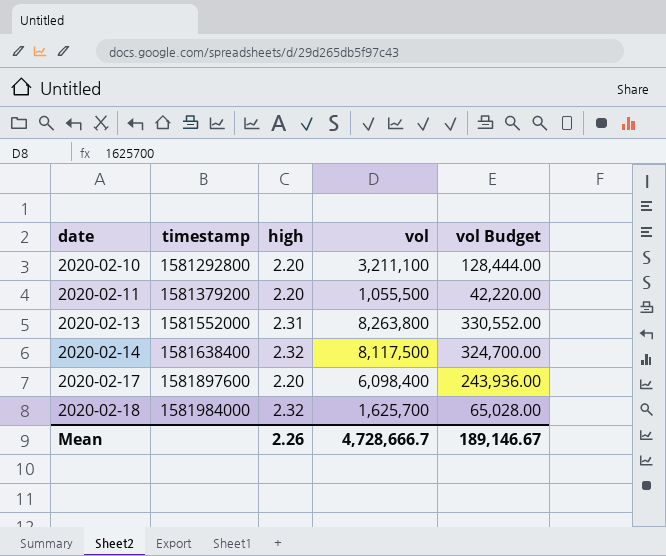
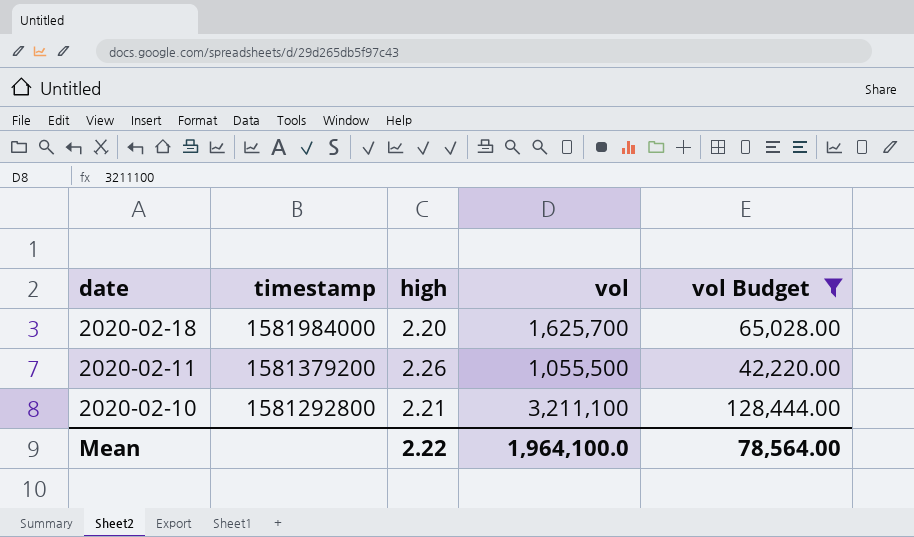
filter: none -> vol Budget <= 128,444.00
row order: date ascending -> date descending
2020-02-18 | high: 2.32 -> 2.20
2020-02-11 | high: 2.20 -> 2.26
2020-02-10 | high: 2.20 -> 2.21
Mean | high: 2.26 -> 2.22
Mean | vol: 4,728,666.7 -> 1,964,100.0
Mean | vol Budget: 189,146.67 -> 78,564.00

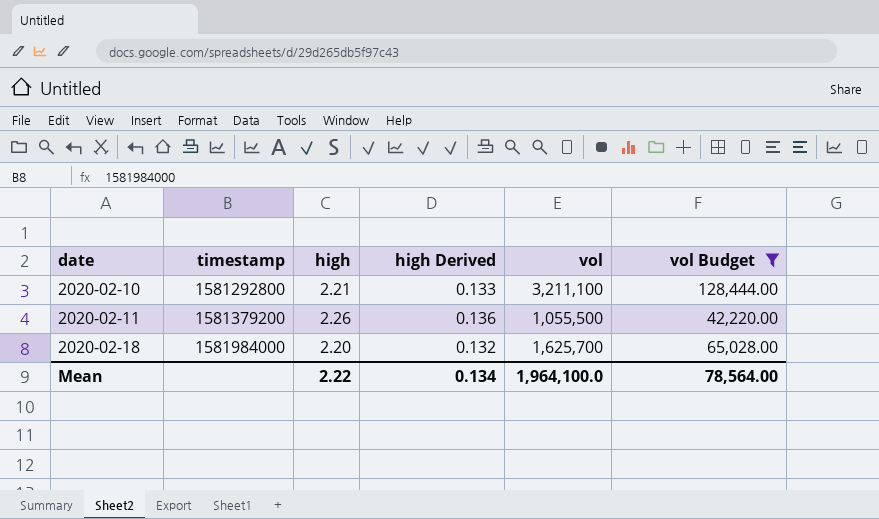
row order: date descending -> date ascending
column high Derived | formula: none -> [high] * 0.06

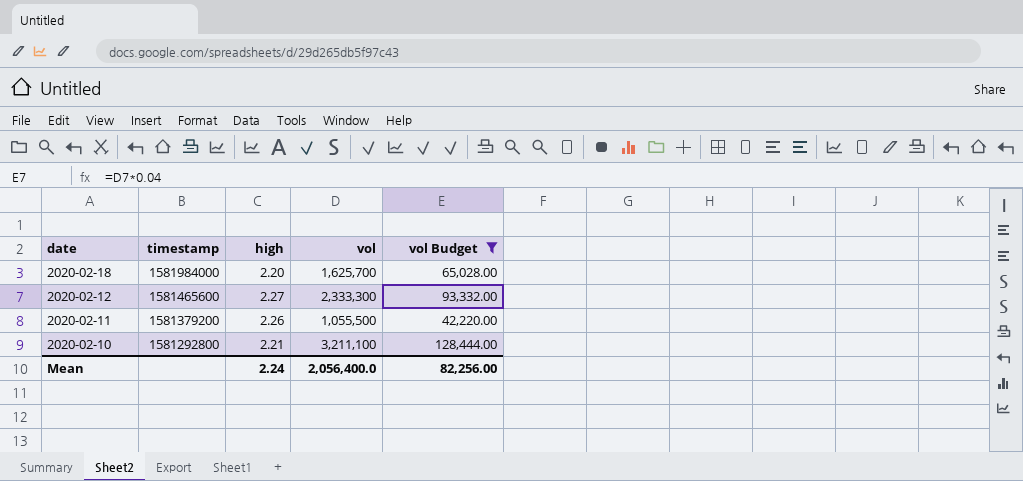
row order: date ascending -> date descending
column high Derived | formula: [high] * 0.06 -> none
row 2020-02-12: none -> 1581465600 | 2.27 | 2,333,300 | 93,332.00
Mean | high: 2.22 -> 2.24
Mean | vol: 1,964,100.0 -> 2,056,400.0
Mean | vol Budget: 78,564.00 -> 82,256.00

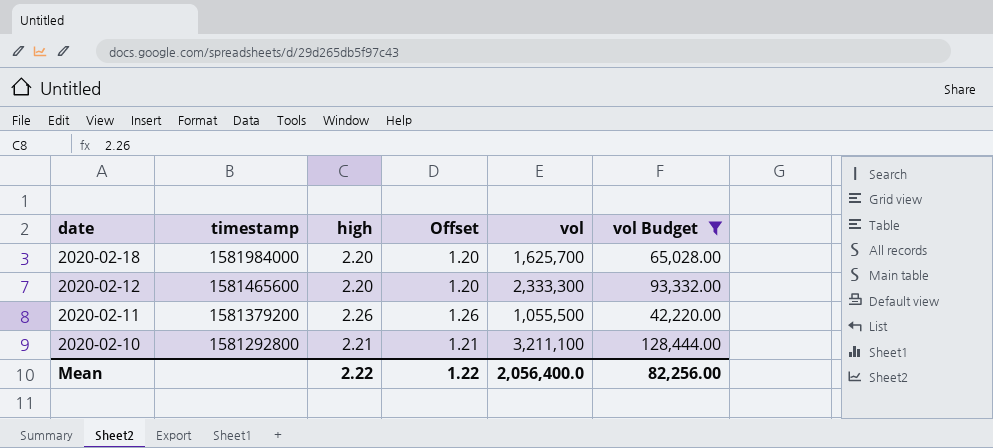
column Offset | formula: none -> [high] - 1
2020-02-12 | high: 2.27 -> 2.20
Mean | high: 2.24 -> 2.22

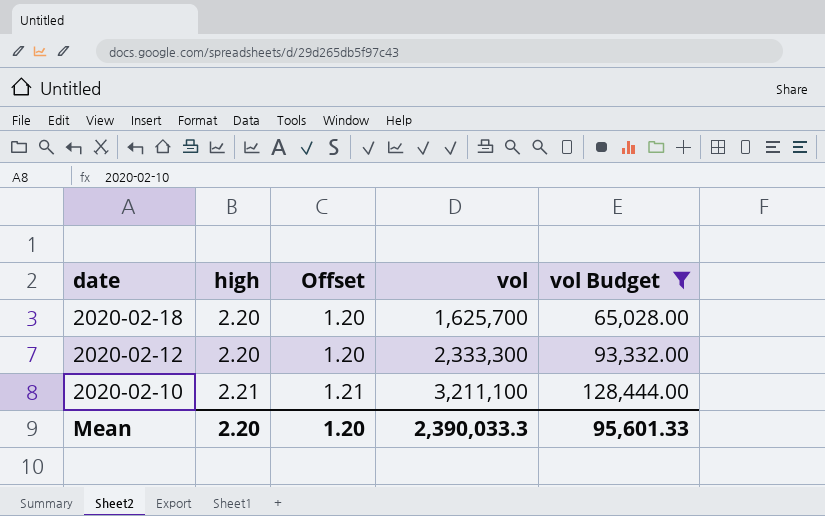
column timestamp | position: 2 -> none
row 2020-02-11: 1581379200 | 2.26 | 1.26 | 1,055,500 | 42,220.00 -> none
Mean | high: 2.22 -> 2.20
Mean | Offset: 1.22 -> 1.20
Mean | vol: 2,056,400.0 -> 2,390,033.3
Mean | vol Budget: 82,256.00 -> 95,601.33

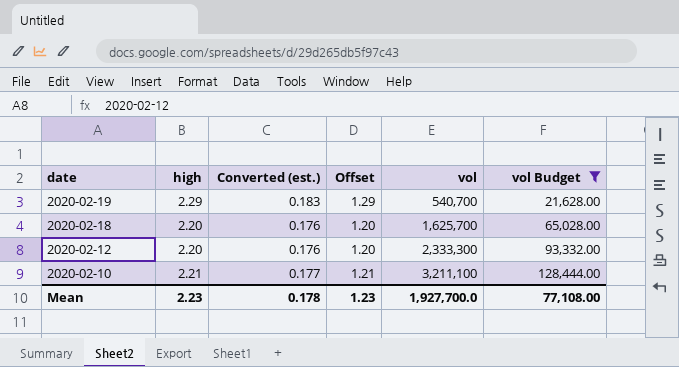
column Converted (est.) | formula: none -> [high] * 0.08
row 2020-02-19: none -> 2.29 | 0.183 | 1.29 | 540,700 | 21,628.00
Mean | high: 2.20 -> 2.23
Mean | Offset: 1.20 -> 1.23
Mean | vol: 2,390,033.3 -> 1,927,700.0
Mean | vol Budget: 95,601.33 -> 77,108.00

